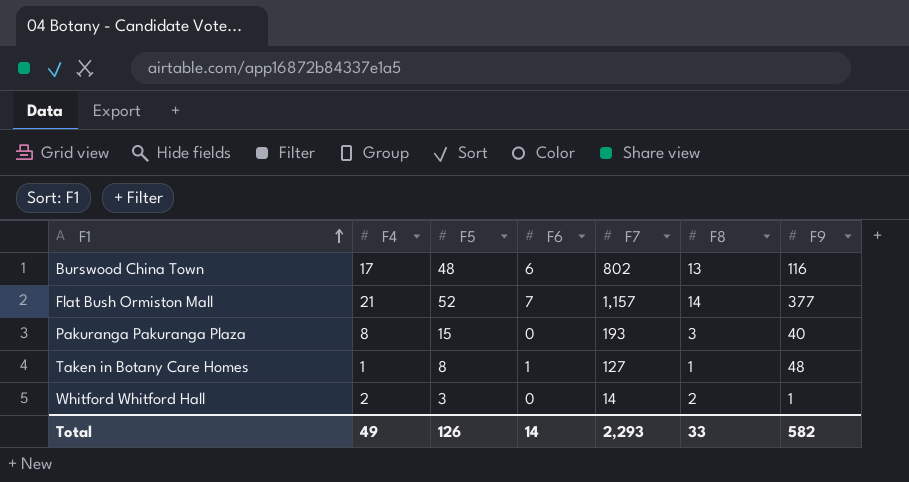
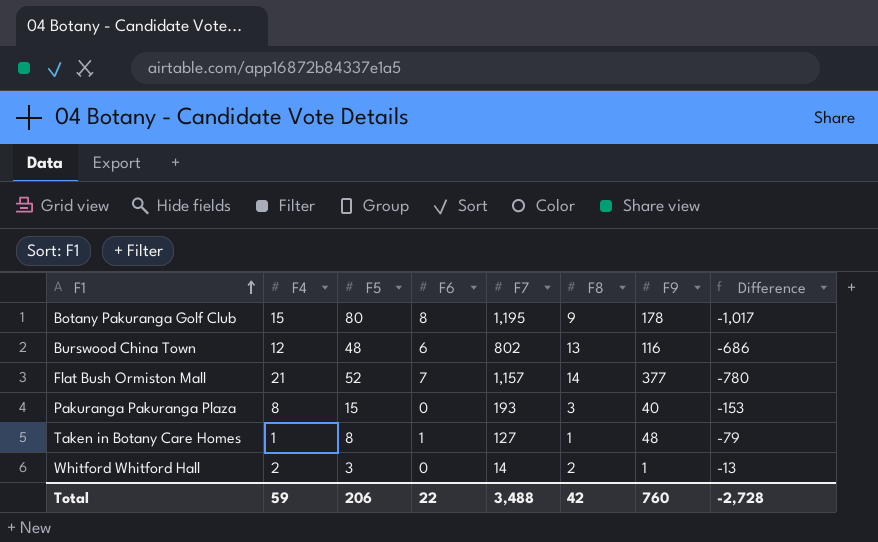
column Difference | formula: none -> [F9] - [F7]
row Botany Pakuranga Golf Club: none -> 15 | 80 | 8 | 1,195 | 9 | 178 | -1,017
Burswood China Town | F4: 17 -> 12
Total | F4: 49 -> 59
Total | F5: 126 -> 206
Total | F6: 14 -> 22
Total | F7: 2,293 -> 3,488
Total | F8: 33 -> 42
Total | F9: 582 -> 760

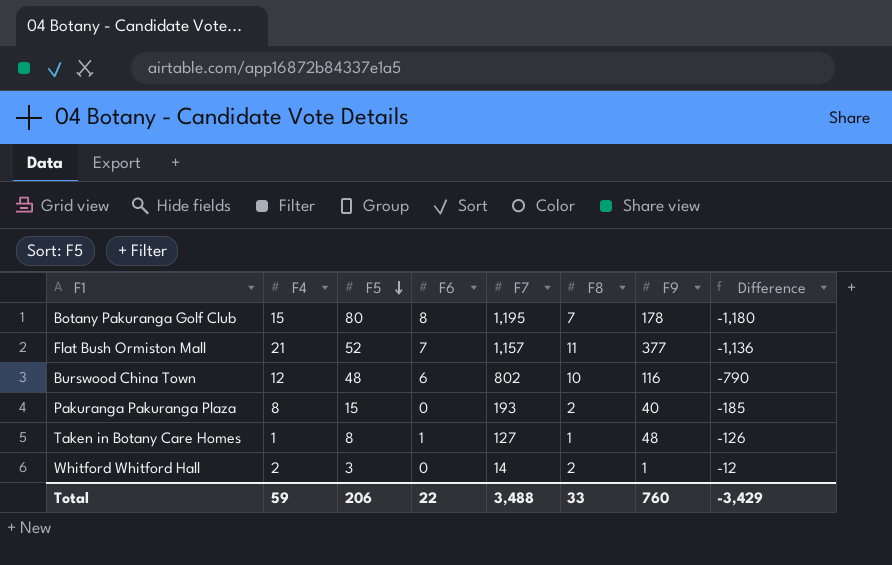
row order: F1 ascending -> F5 descending
column Difference | formula: [F9] - [F7] -> [F4] - [F7]
Botany Pakuranga Golf Club | F8: 9 -> 7
Flat Bush Ormiston Mall | F8: 14 -> 11
Burswood China Town | F8: 13 -> 10
Pakuranga Pakuranga Plaza | F8: 3 -> 2
Total | F8: 42 -> 33
Total | Difference: -2,728 -> -3,429

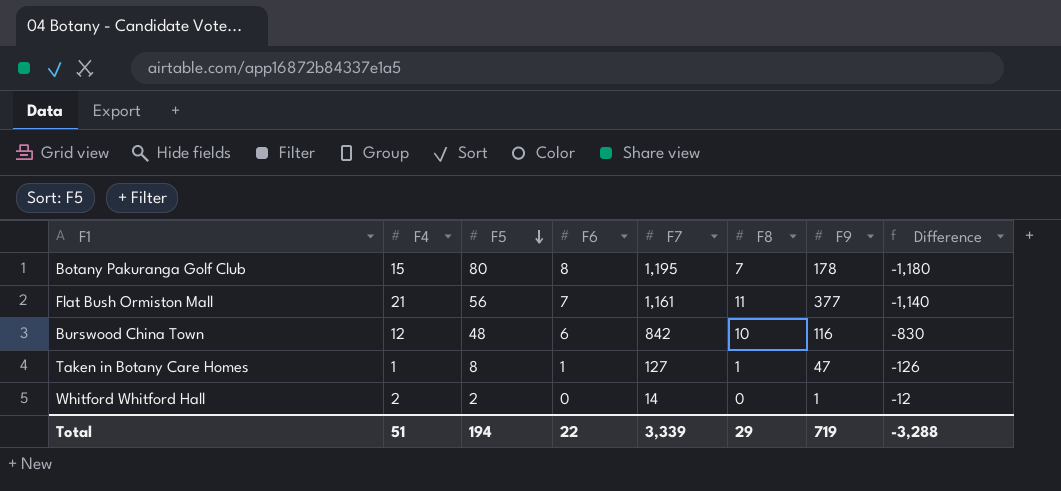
row Pakuranga Pakuranga Plaza: 8 | 15 | 0 | 193 | 2 | 40 | -185 -> none
Flat Bush Ormiston Mall | F5: 52 -> 56
Flat Bush Ormiston Mall | F7: 1,157 -> 1,161
Flat Bush Ormiston Mall | Difference: -1,136 -> -1,140
Burswood China Town | F7: 802 -> 842
Burswood China Town | Difference: -790 -> -830
Taken in Botany Care Homes | F9: 48 -> 47
Whitford Whitford Hall | F5: 3 -> 2
Whitford Whitford Hall | F8: 2 -> 0
Total | F4: 59 -> 51
Total | F5: 206 -> 194
Total | F7: 3,488 -> 3,339
Total | F8: 33 -> 29
Total | F9: 760 -> 719
Total | Difference: -3,429 -> -3,288

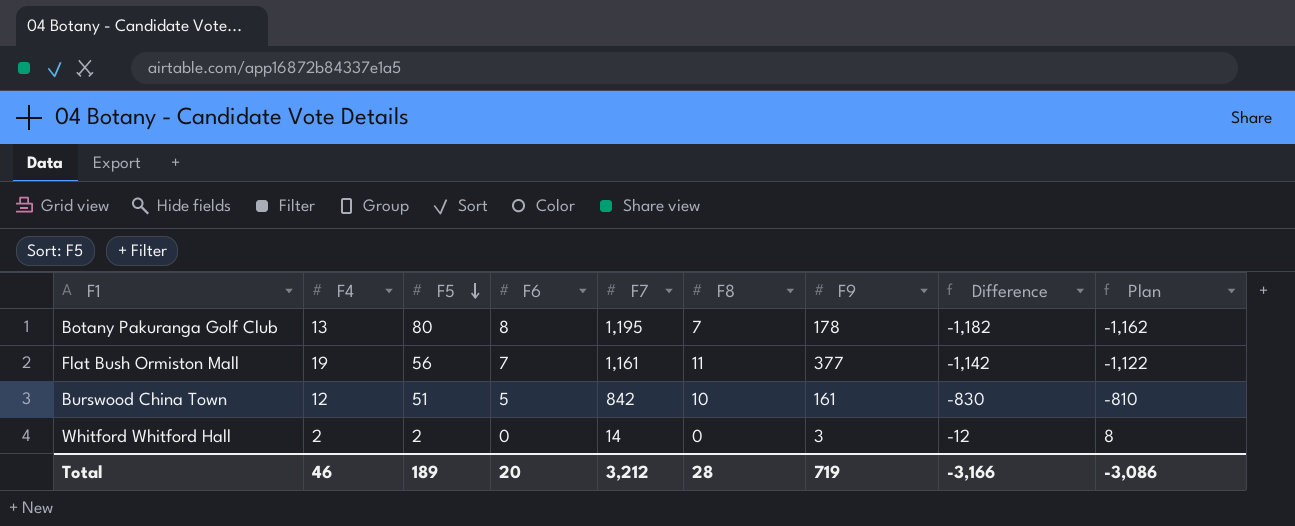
column Plan | formula: none -> [Difference] + 20
row Taken in Botany Care Homes: 1 | 8 | 1 | 127 | 1 | 47 | -126 -> none
Botany Pakuranga Golf Club | F4: 15 -> 13
Botany Pakuranga Golf Club | Difference: -1,180 -> -1,182
Flat Bush Ormiston Mall | F4: 21 -> 19
Flat Bush Ormiston Mall | Difference: -1,140 -> -1,142
Burswood China Town | F5: 48 -> 51
Burswood China Town | F6: 6 -> 5
Burswood China Town | F9: 116 -> 161
Whitford Whitford Hall | F9: 1 -> 3
Total | F4: 51 -> 46
Total | F5: 194 -> 189
Total | F6: 22 -> 20
Total | F7: 3,339 -> 3,212
Total | F8: 29 -> 28
Total | Difference: -3,288 -> -3,166

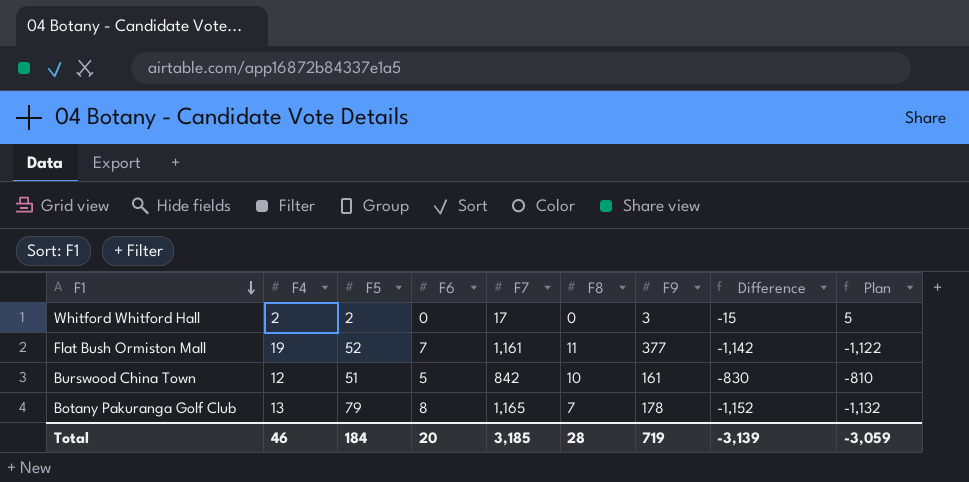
row order: F5 descending -> F1 descending
Whitford Whitford Hall | F7: 14 -> 17
Whitford Whitford Hall | Difference: -12 -> -15
Whitford Whitford Hall | Plan: 8 -> 5
Flat Bush Ormiston Mall | F5: 56 -> 52
Botany Pakuranga Golf Club | F5: 80 -> 79
Botany Pakuranga Golf Club | F7: 1,195 -> 1,165
Botany Pakuranga Golf Club | Difference: -1,182 -> -1,152
Botany Pakuranga Golf Club | Plan: -1,162 -> -1,132
Total | F5: 189 -> 184
Total | F7: 3,212 -> 3,185
Total | Difference: -3,166 -> -3,139
Total | Plan: -3,086 -> -3,059

